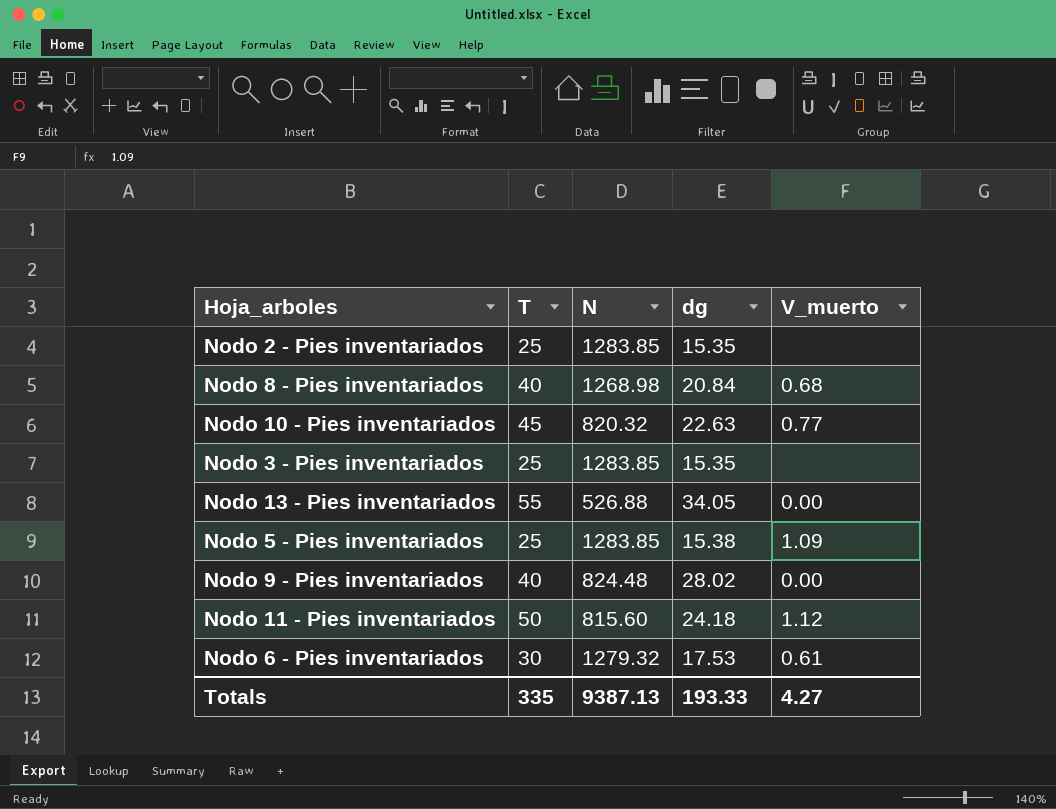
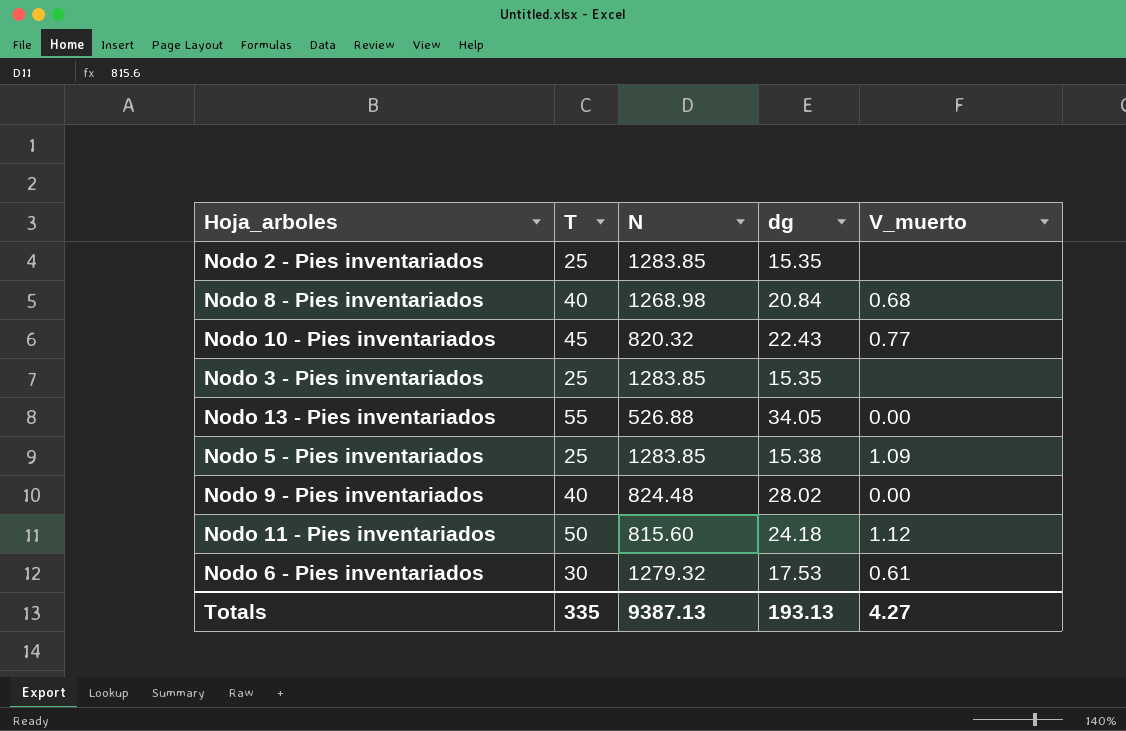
Nodo 10 - Pies inventariados | dg: 22.63 -> 22.43
Totals | dg: 193.33 -> 193.13

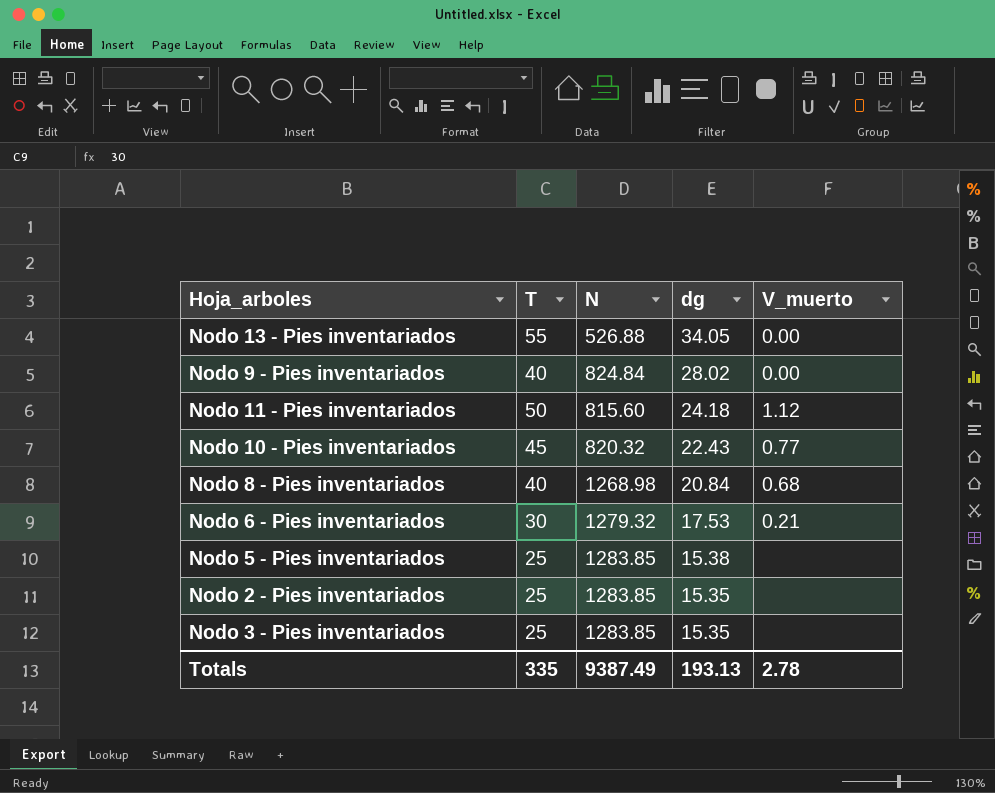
row order: none -> dg descending
Nodo 9 - Pies inventariados | N: 824.48 -> 824.84
Nodo 6 - Pies inventariados | V_muerto: 0.61 -> 0.21
Nodo 5 - Pies inventariados | V_muerto: 1.09 -> none
Totals | N: 9387.13 -> 9387.49
Totals | V_muerto: 4.27 -> 2.78

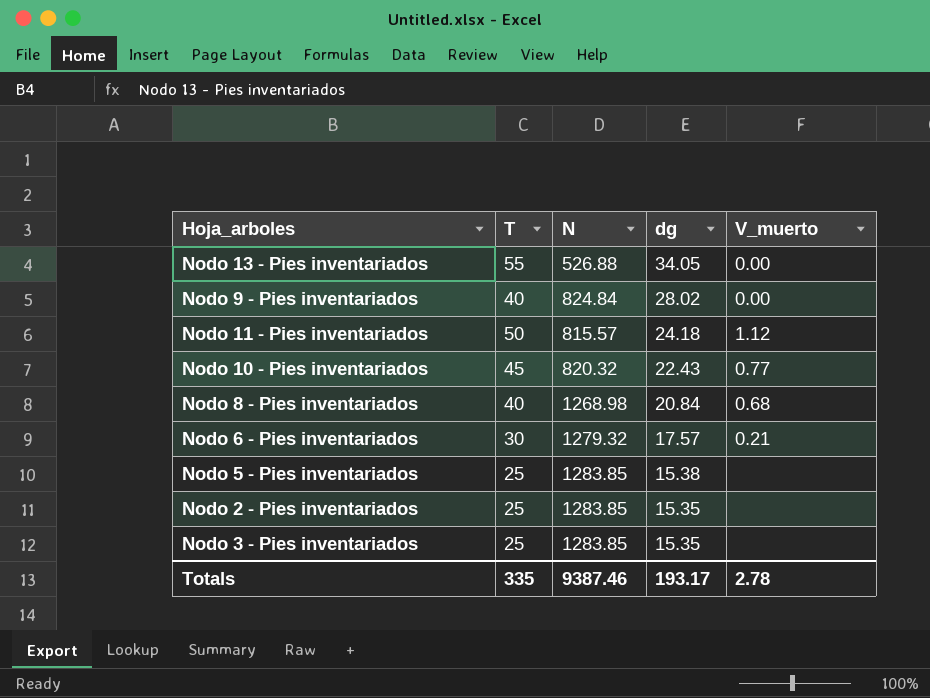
Nodo 11 - Pies inventariados | N: 815.60 -> 815.57
Nodo 6 - Pies inventariados | dg: 17.53 -> 17.57
Totals | N: 9387.49 -> 9387.46
Totals | dg: 193.13 -> 193.17

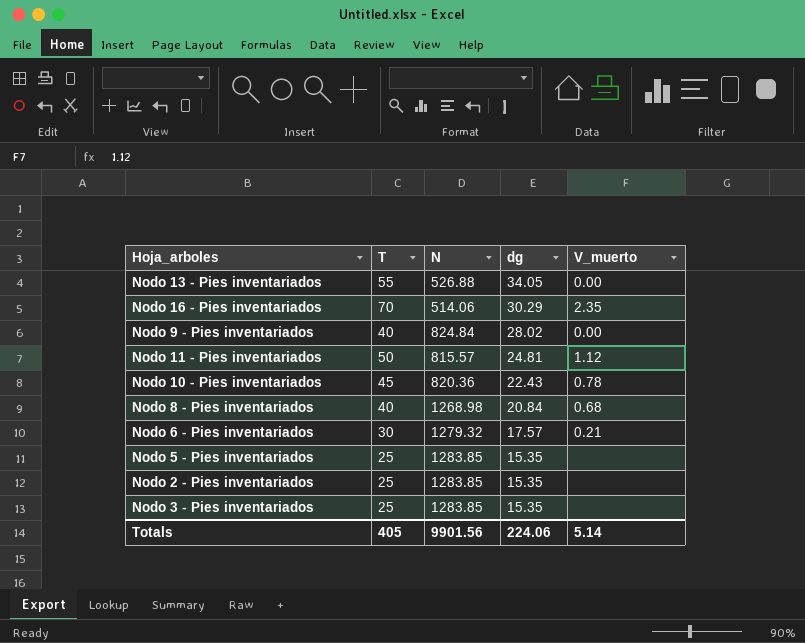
row Nodo 16 - Pies inventariados: none -> 70 | 514.06 | 30.29 | 2.35
Nodo 11 - Pies inventariados | dg: 24.18 -> 24.81
Nodo 10 - Pies inventariados | N: 820.32 -> 820.36
Nodo 10 - Pies inventariados | V_muerto: 0.77 -> 0.78
Nodo 5 - Pies inventariados | dg: 15.38 -> 15.35
Totals | T: 335 -> 405
Totals | N: 9387.46 -> 9901.56
Totals | dg: 193.17 -> 224.06
Totals | V_muerto: 2.78 -> 5.14

